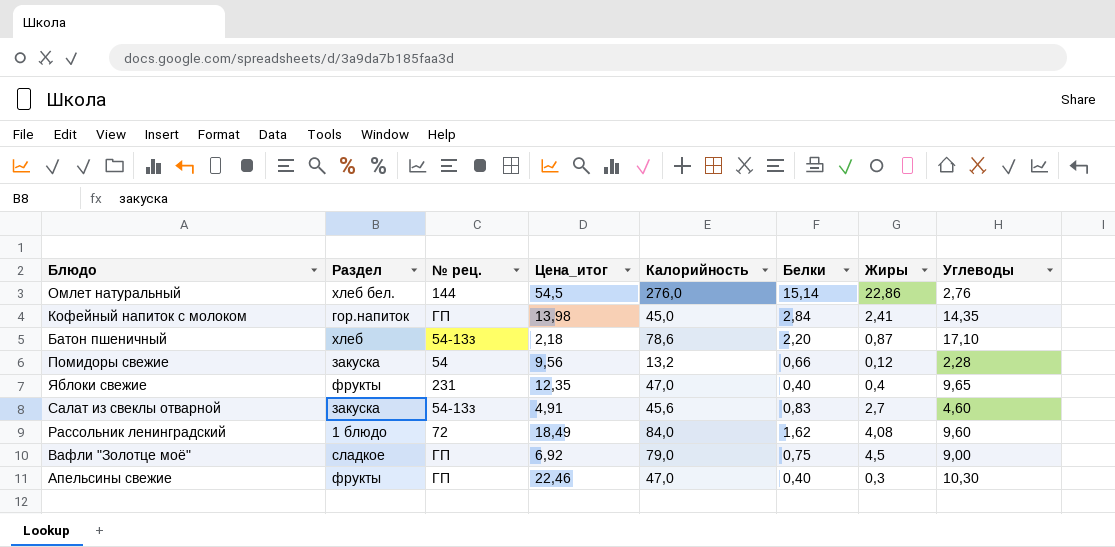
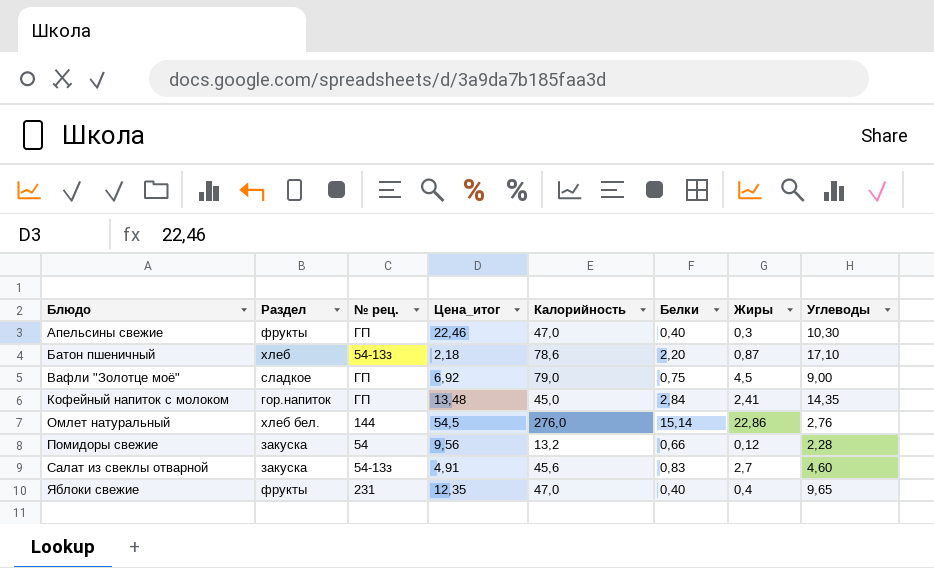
row order: none -> Блюдо ascending
row Рассольник ленинградский: 1 блюдо | 72 | 18,49 | 84,0 | 1,62 | 4,08 | 9,60 -> none
Кофейный напиток с молоком | Цена_итог: 13,98 -> 13,48

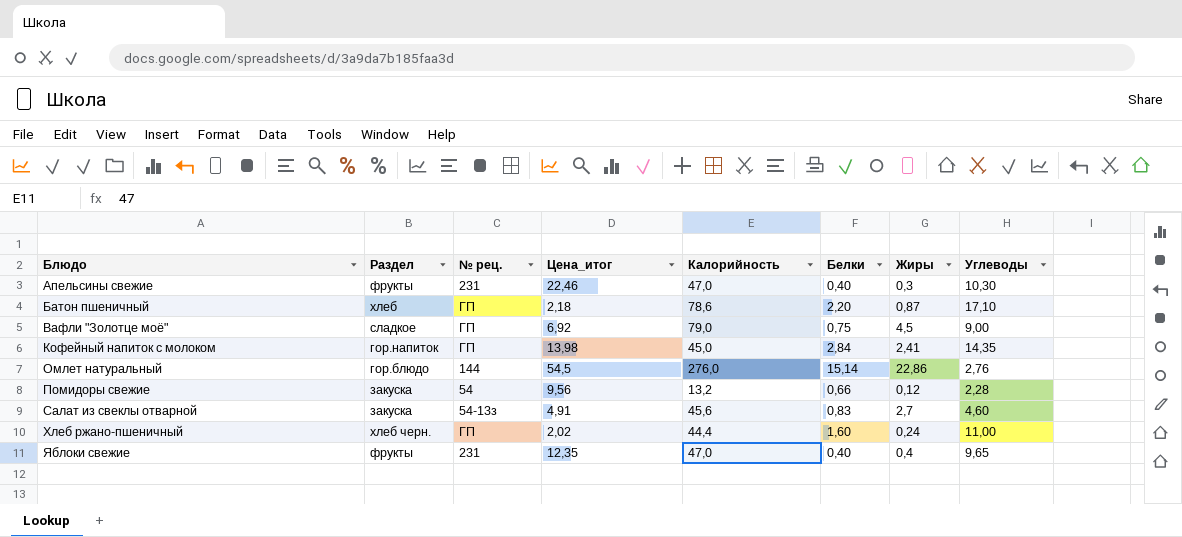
Апельсины свежие | № рец.: ГП -> 231
Батон пшеничный | № рец.: 54-13з -> ГП
Кофейный напиток с молоком | Цена_итог: 13,48 -> 13,98
Омлет натуральный | Раздел: хлеб бел. -> гор.блюдо
row Хлеб ржано-пшеничный: none -> хлеб черн. | ГП | 2,02 | 44,4 | 1,60 | 0,24 | 11,00

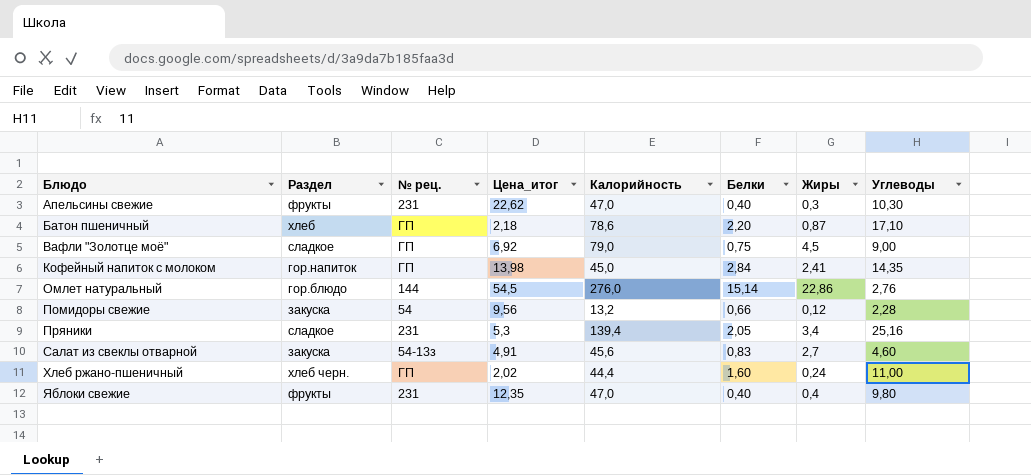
Апельсины свежие | Цена_итог: 22,46 -> 22,62
row Пряники: none -> сладкое | 231 | 5,3 | 139,4 | 2,05 | 3,4 | 25,16
Яблоки свежие | Углеводы: 9,65 -> 9,80

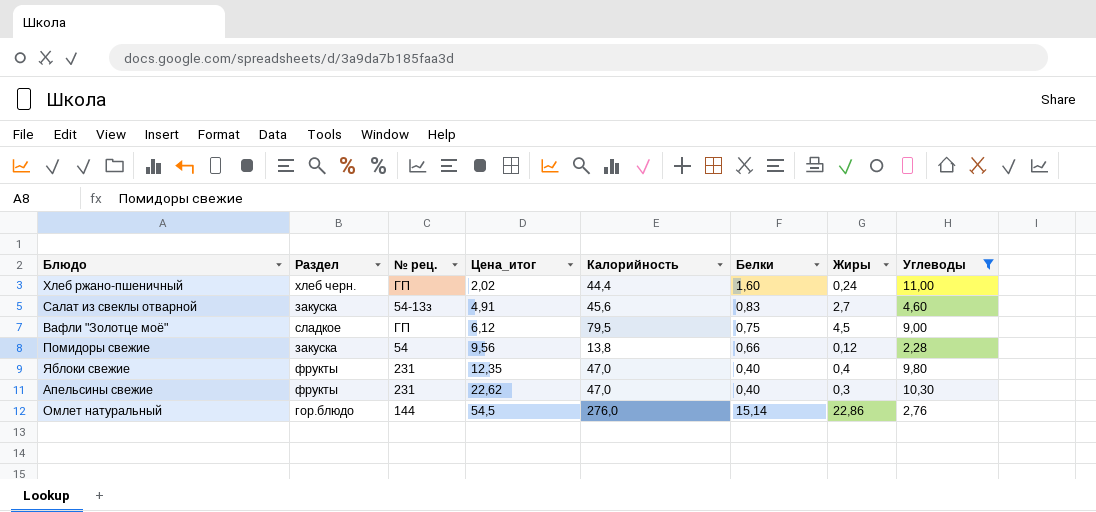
filter: none -> Углеводы <= 11,00
row order: Блюдо ascending -> Цена_итог ascending
Вафли "Золотце моё" | Цена_итог: 6,92 -> 6,12
Вафли "Золотце моё" | Калорийность: 79,0 -> 79,5
Помидоры свежие | Калорийность: 13,2 -> 13,8

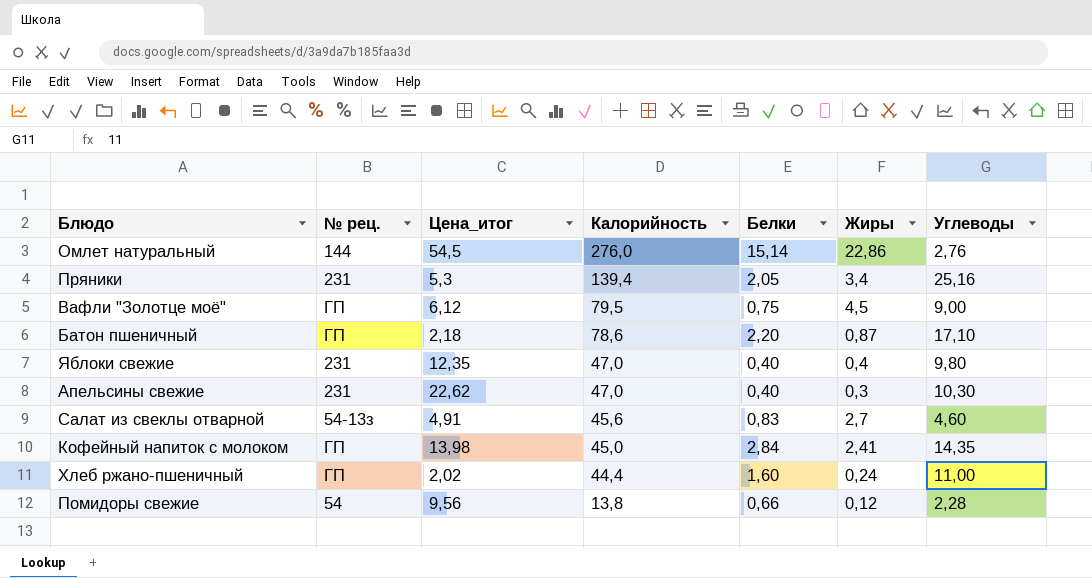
filter: Углеводы <= 11,00 -> none
row order: Цена_итог ascending -> Калорийность descending
column Раздел | position: 2 -> none

